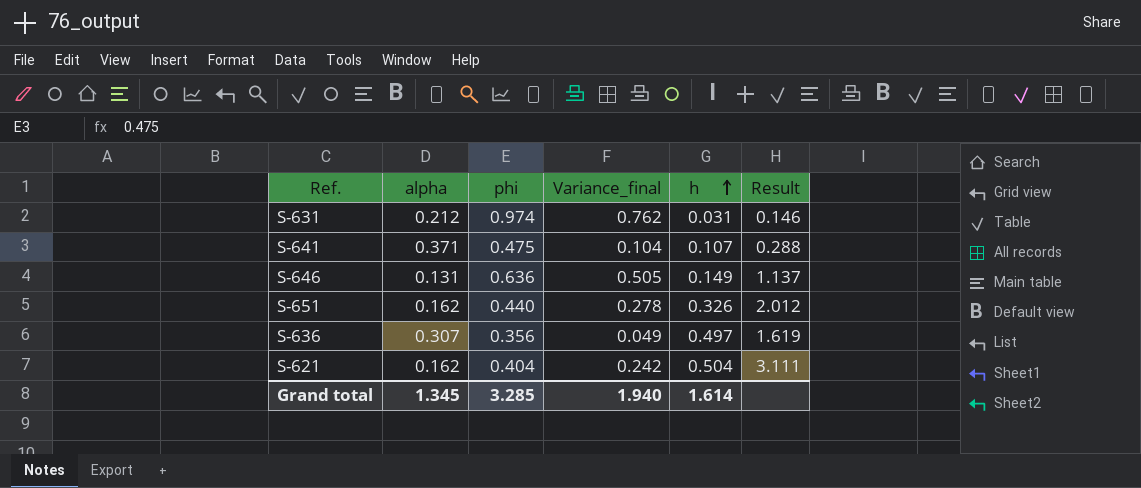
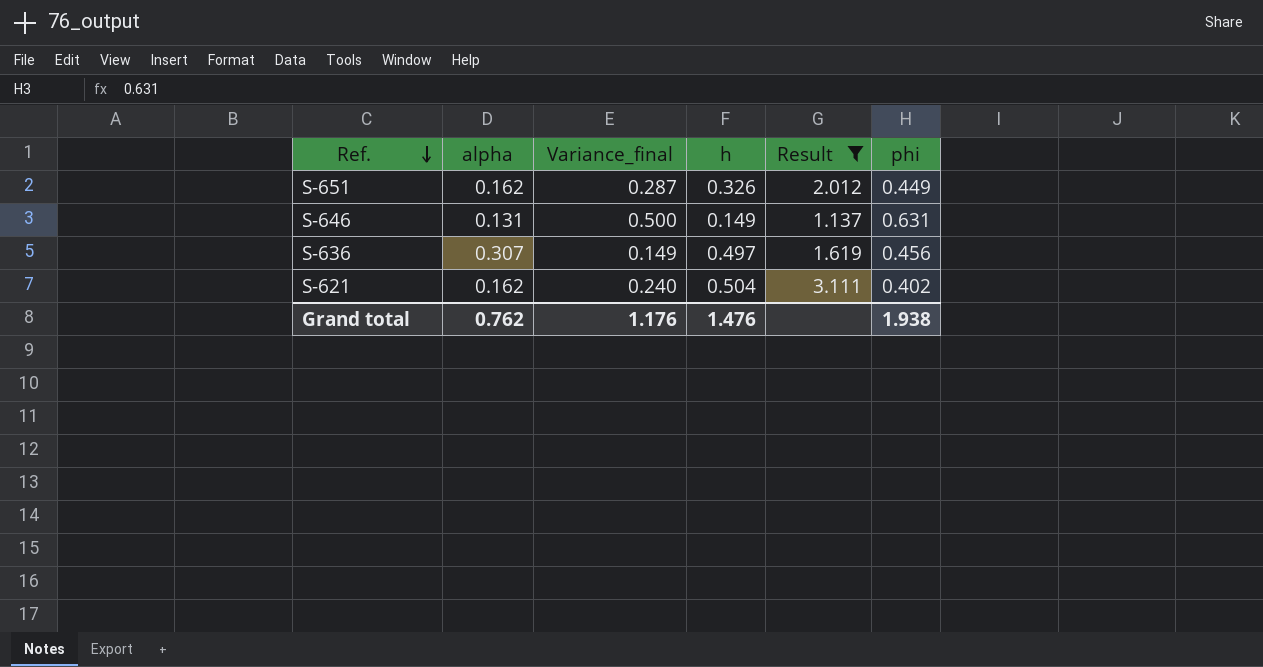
filter: none -> Result >= 1.137
row order: h ascending -> Ref. descending
column phi | position: 3 -> 6
S-651 | Variance_final: 0.278 -> 0.287
S-651 | phi: 0.440 -> 0.449
S-646 | Variance_final: 0.505 -> 0.500
S-646 | phi: 0.636 -> 0.631
S-636 | Variance_final: 0.049 -> 0.149
S-636 | phi: 0.356 -> 0.456
S-621 | Variance_final: 0.242 -> 0.240
S-621 | phi: 0.404 -> 0.402
Grand total | alpha: 1.345 -> 0.762
Grand total | Variance_final: 1.940 -> 1.176
Grand total | h: 1.614 -> 1.476
Grand total | phi: 3.285 -> 1.938

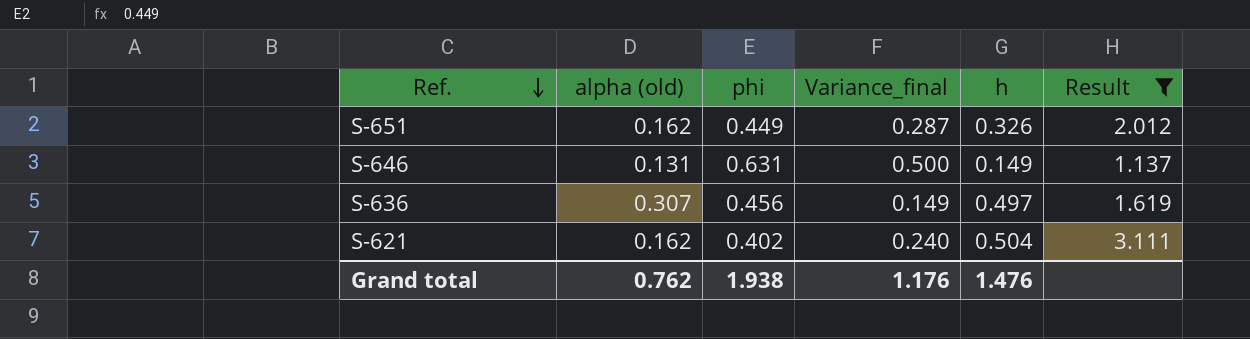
column name: alpha -> alpha (old)
column phi | position: 6 -> 3

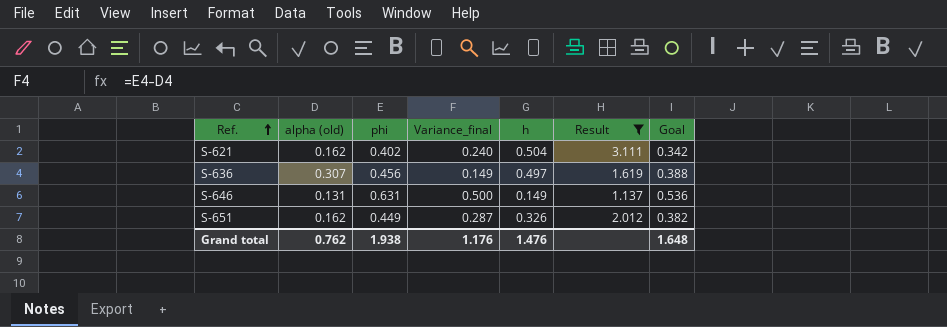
row order: Ref. descending -> Ref. ascending
column Goal | formula: none -> [phi] * 0.85

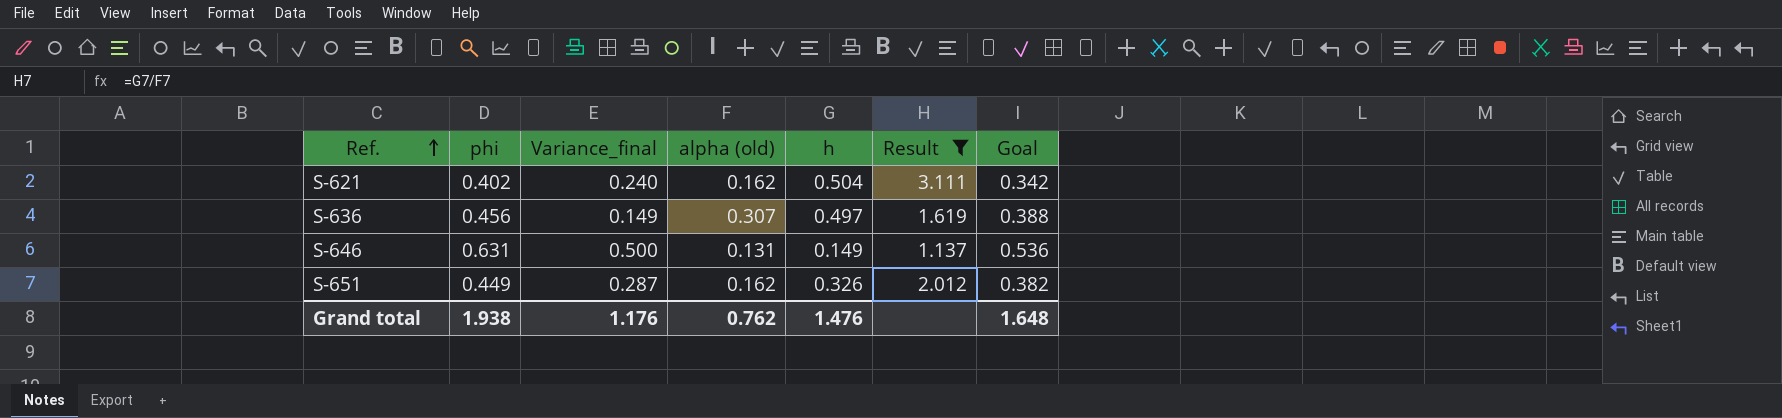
column alpha (old) | position: 2 -> 4

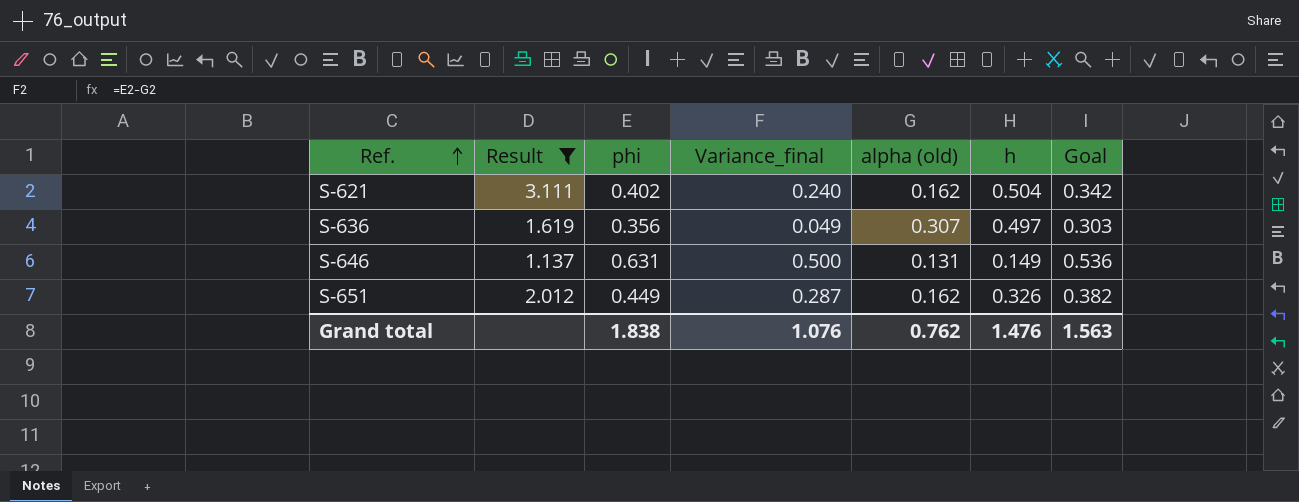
column Result | position: 6 -> 2
S-636 | phi: 0.456 -> 0.356
S-636 | Variance_final: 0.149 -> 0.049
S-636 | Goal: 0.388 -> 0.303
Grand total | phi: 1.938 -> 1.838
Grand total | Variance_final: 1.176 -> 1.076
Grand total | Goal: 1.648 -> 1.563

